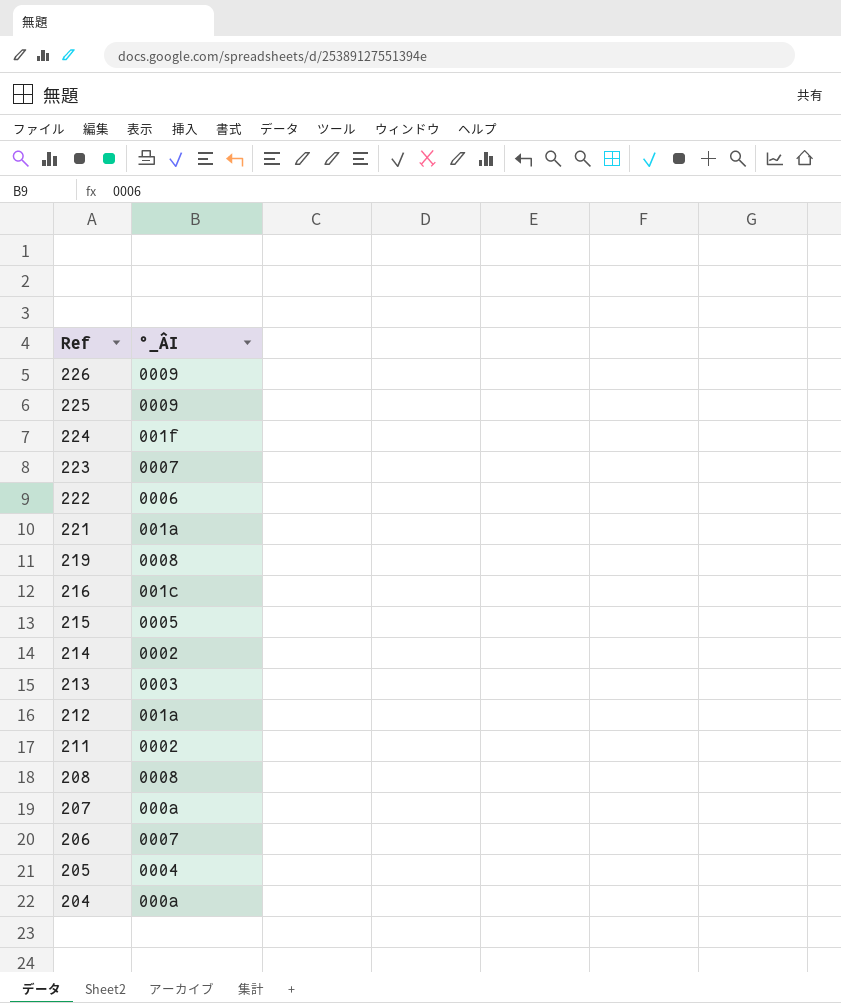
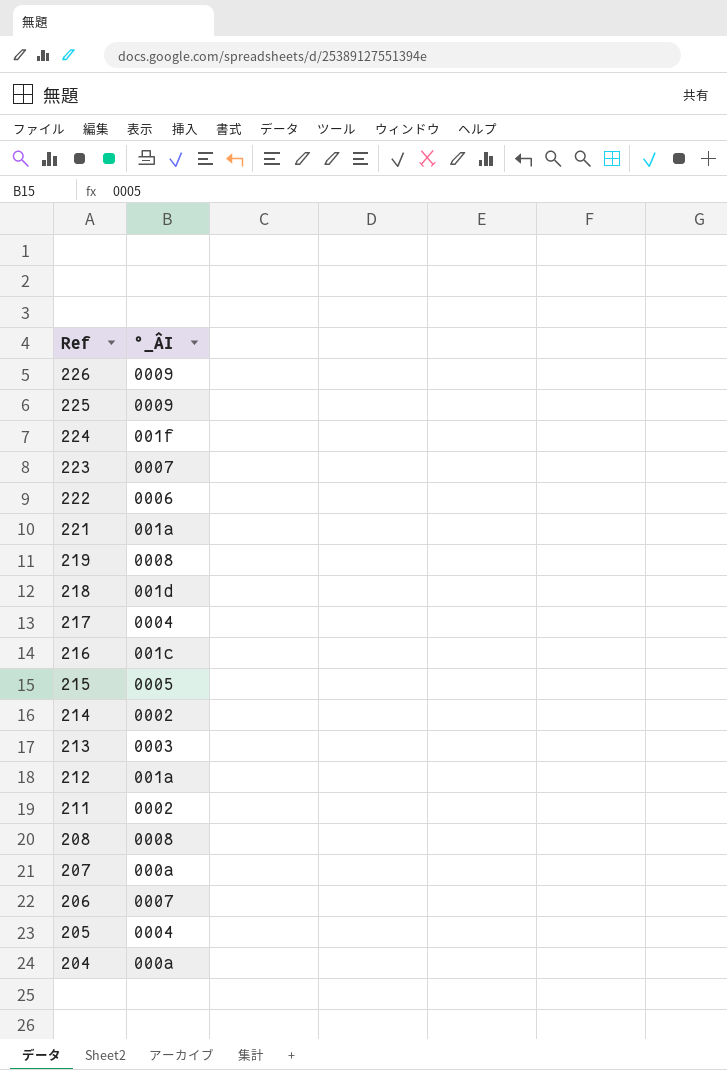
row 218: none -> 001d
row 217: none -> 0004

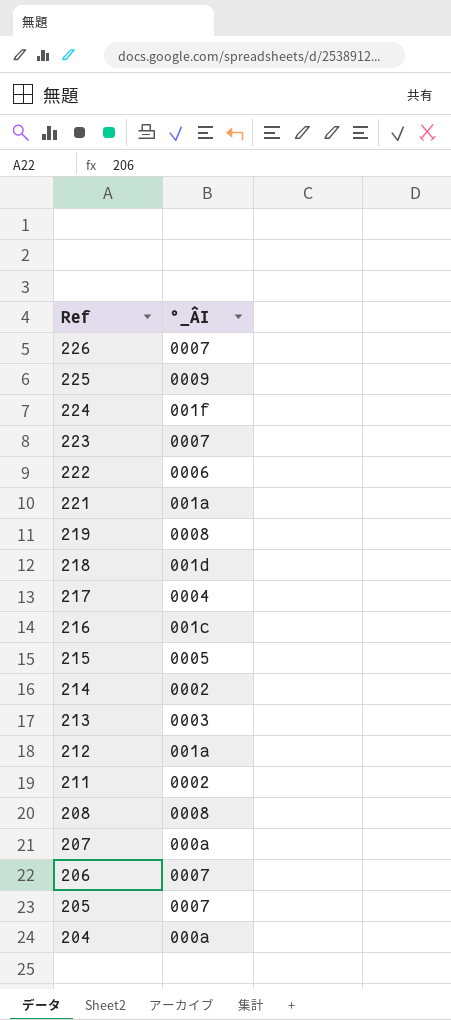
226 | °_ÂI: 0009 -> 0007
205 | °_ÂI: 0004 -> 0007

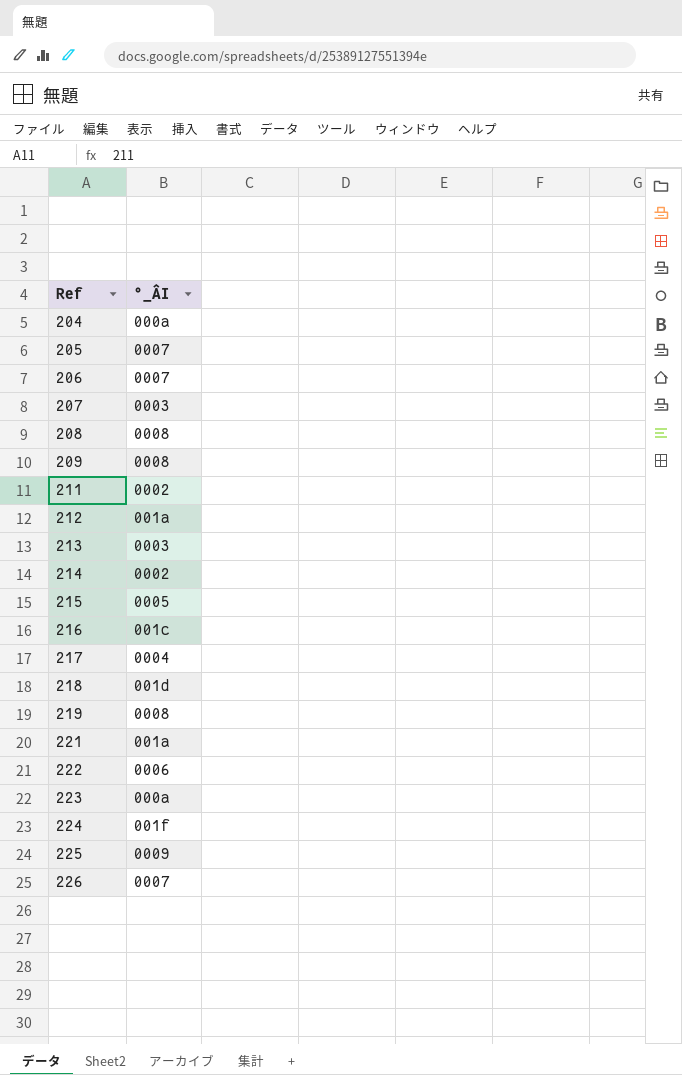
row order: Ref descending -> Ref ascending
207 | °_ÂI: 000a -> 0003
row 209: none -> 0008
223 | °_ÂI: 0007 -> 000a

